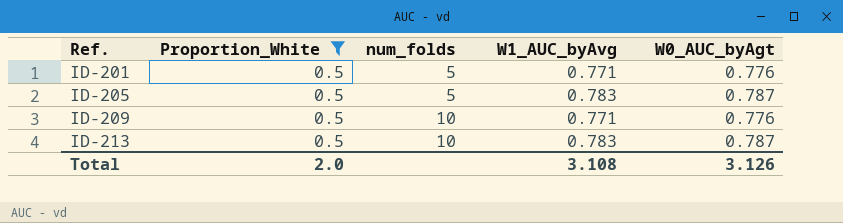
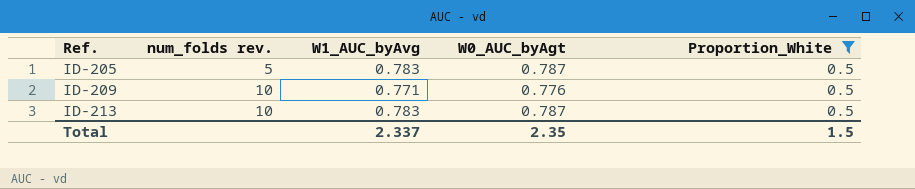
column name: num_folds -> num_folds rev.
column Proportion_White | position: 2 -> 5
row ID-201: 0.5 | 5 | 0.771 | 0.776 -> none
Total | W1_AUC_byAvg: 3.108 -> 2.337
Total | W0_AUC_byAgt: 3.126 -> 2.35
Total | Proportion_White: 2.0 -> 1.5

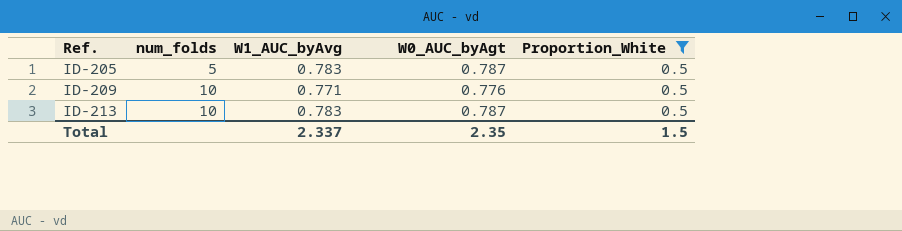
column name: num_folds rev. -> num_folds

